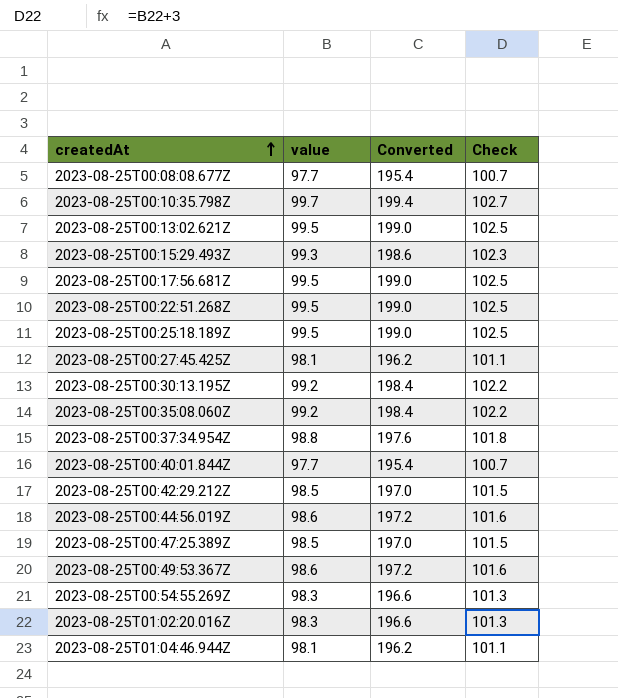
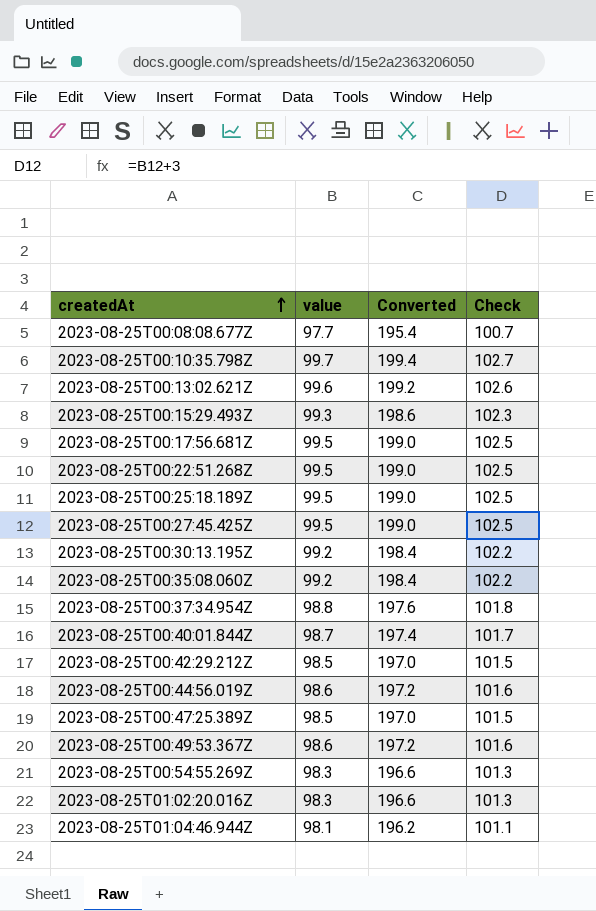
2023-08-25T00:13:02.621Z | value: 99.5 -> 99.6
2023-08-25T00:13:02.621Z | Converted: 199.0 -> 199.2
2023-08-25T00:13:02.621Z | Check: 102.5 -> 102.6
2023-08-25T00:27:45.425Z | value: 98.1 -> 99.5
2023-08-25T00:27:45.425Z | Converted: 196.2 -> 199.0
2023-08-25T00:27:45.425Z | Check: 101.1 -> 102.5
2023-08-25T00:40:01.844Z | value: 97.7 -> 98.7
2023-08-25T00:40:01.844Z | Converted: 195.4 -> 197.4
2023-08-25T00:40:01.844Z | Check: 100.7 -> 101.7

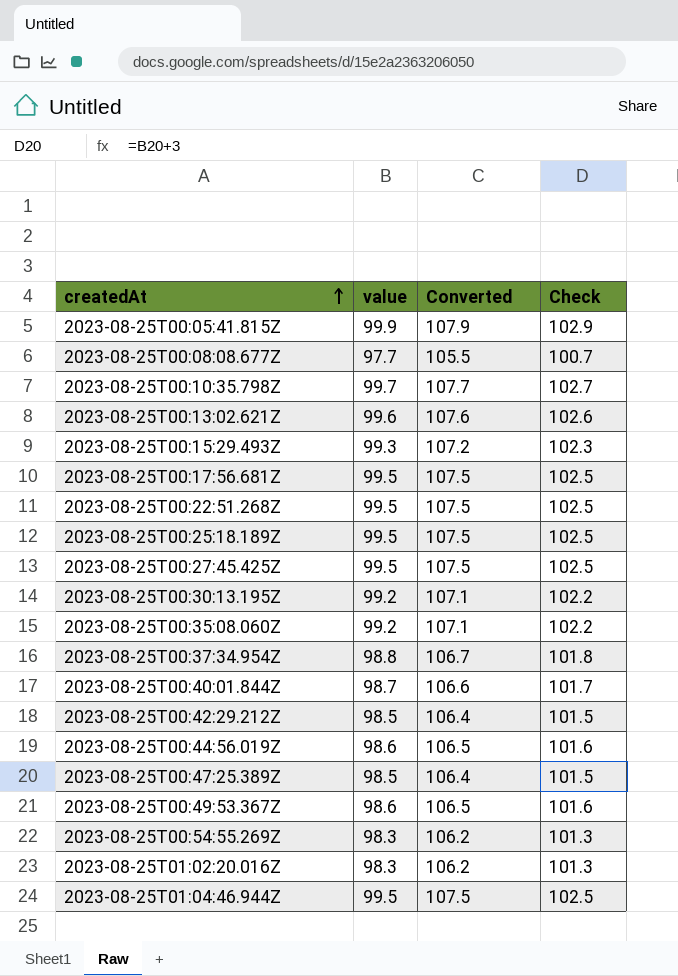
column Converted | formula: [value] * 2 -> [value] * 1.08
row 2023-08-25T00:05:41.815Z: none -> 99.9 | 107.9 | 102.9
2023-08-25T01:04:46.944Z | value: 98.1 -> 99.5
2023-08-25T01:04:46.944Z | Check: 101.1 -> 102.5

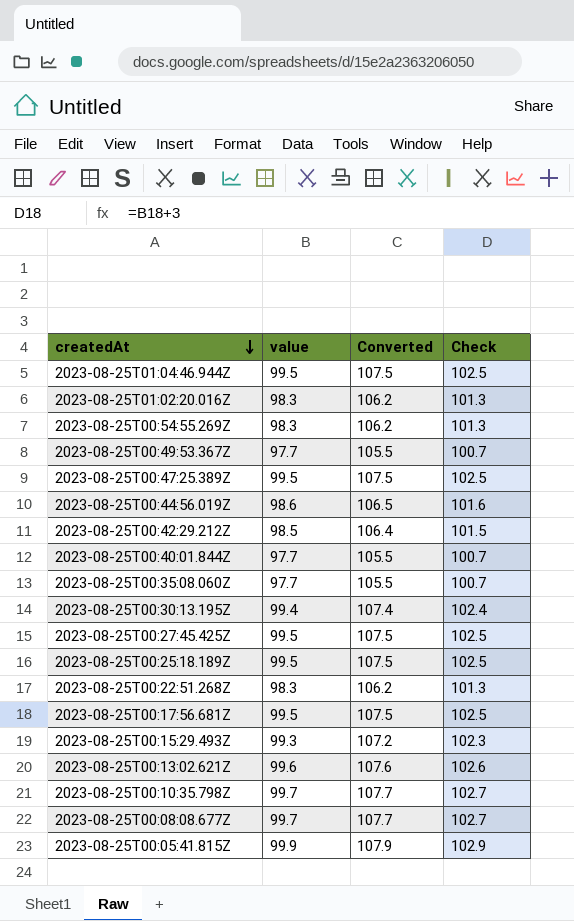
row order: createdAt ascending -> createdAt descending
row 2023-08-25T00:37:34.954Z: 98.8 | 106.7 | 101.8 -> none
2023-08-25T00:49:53.367Z | value: 98.6 -> 97.7
2023-08-25T00:49:53.367Z | Converted: 106.5 -> 105.5
2023-08-25T00:49:53.367Z | Check: 101.6 -> 100.7
2023-08-25T00:47:25.389Z | value: 98.5 -> 99.5
2023-08-25T00:47:25.389Z | Converted: 106.4 -> 107.5
2023-08-25T00:47:25.389Z | Check: 101.5 -> 102.5
2023-08-25T00:40:01.844Z | value: 98.7 -> 97.7
2023-08-25T00:40:01.844Z | Converted: 106.6 -> 105.5
2023-08-25T00:40:01.844Z | Check: 101.7 -> 100.7
2023-08-25T00:35:08.060Z | value: 99.2 -> 97.7
2023-08-25T00:35:08.060Z | Converted: 107.1 -> 105.5
2023-08-25T00:35:08.060Z | Check: 102.2 -> 100.7
2023-08-25T00:30:13.195Z | value: 99.2 -> 99.4
2023-08-25T00:30:13.195Z | Converted: 107.1 -> 107.4
2023-08-25T00:30:13.195Z | Check: 102.2 -> 102.4
2023-08-25T00:22:51.268Z | value: 99.5 -> 98.3
2023-08-25T00:22:51.268Z | Converted: 107.5 -> 106.2
2023-08-25T00:22:51.268Z | Check: 102.5 -> 101.3
2023-08-25T00:08:08.677Z | value: 97.7 -> 99.7
2023-08-25T00:08:08.677Z | Converted: 105.5 -> 107.7
2023-08-25T00:08:08.677Z | Check: 100.7 -> 102.7

